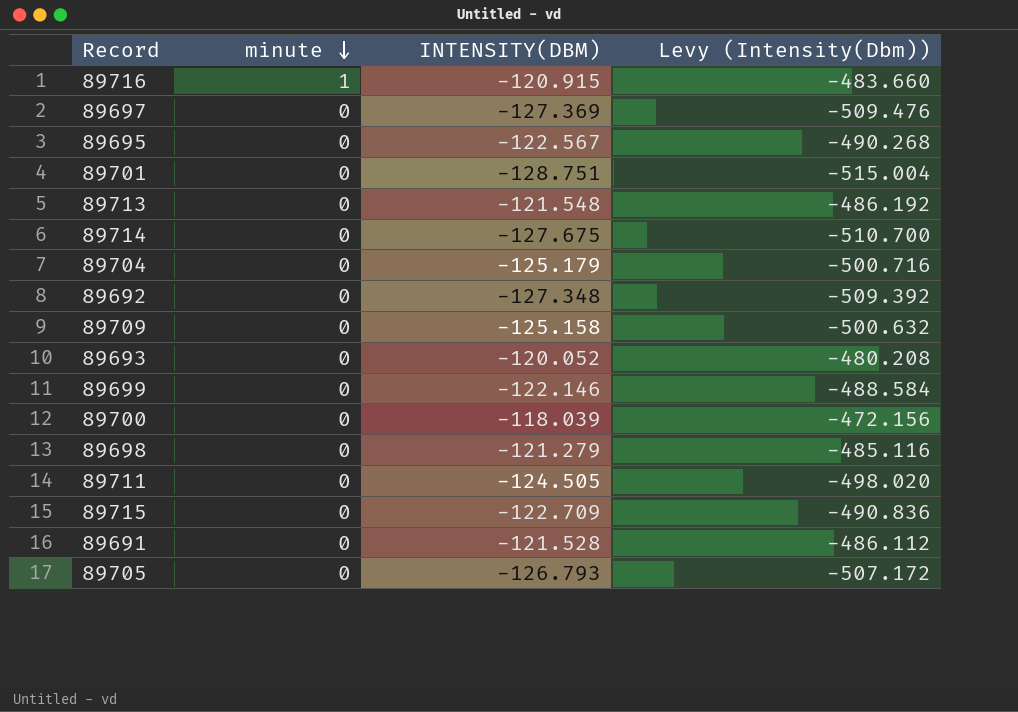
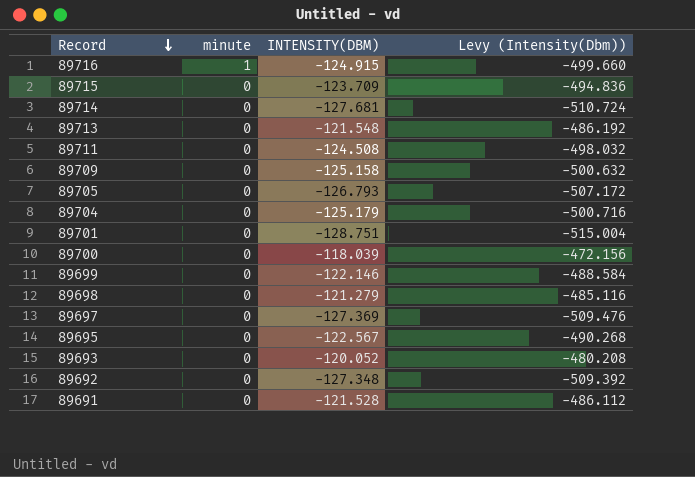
row order: minute descending -> Record descending
89716 | INTENSITY(DBM): -120.915 -> -124.915
89716 | Levy (Intensity(Dbm)): -483.660 -> -499.660
89715 | INTENSITY(DBM): -122.709 -> -123.709
89715 | Levy (Intensity(Dbm)): -490.836 -> -494.836
89714 | INTENSITY(DBM): -127.675 -> -127.681
89714 | Levy (Intensity(Dbm)): -510.700 -> -510.724
89711 | INTENSITY(DBM): -124.505 -> -124.508
89711 | Levy (Intensity(Dbm)): -498.020 -> -498.032

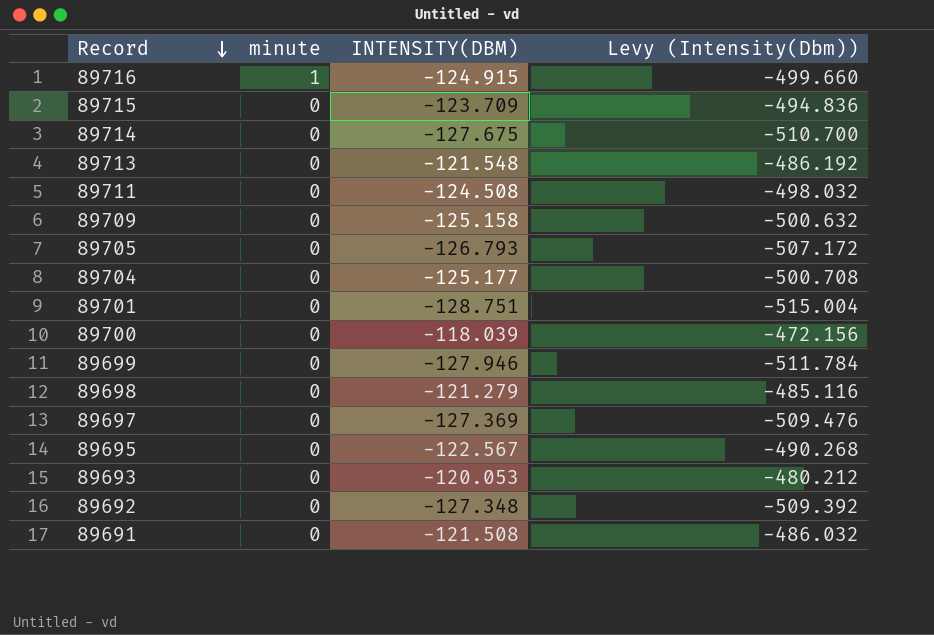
89714 | INTENSITY(DBM): -127.681 -> -127.675
89714 | Levy (Intensity(Dbm)): -510.724 -> -510.700
89704 | INTENSITY(DBM): -125.179 -> -125.177
89704 | Levy (Intensity(Dbm)): -500.716 -> -500.708
89699 | INTENSITY(DBM): -122.146 -> -127.946
89699 | Levy (Intensity(Dbm)): -488.584 -> -511.784
89693 | INTENSITY(DBM): -120.052 -> -120.053
89693 | Levy (Intensity(Dbm)): -480.208 -> -480.212
89691 | INTENSITY(DBM): -121.528 -> -121.508
89691 | Levy (Intensity(Dbm)): -486.112 -> -486.032

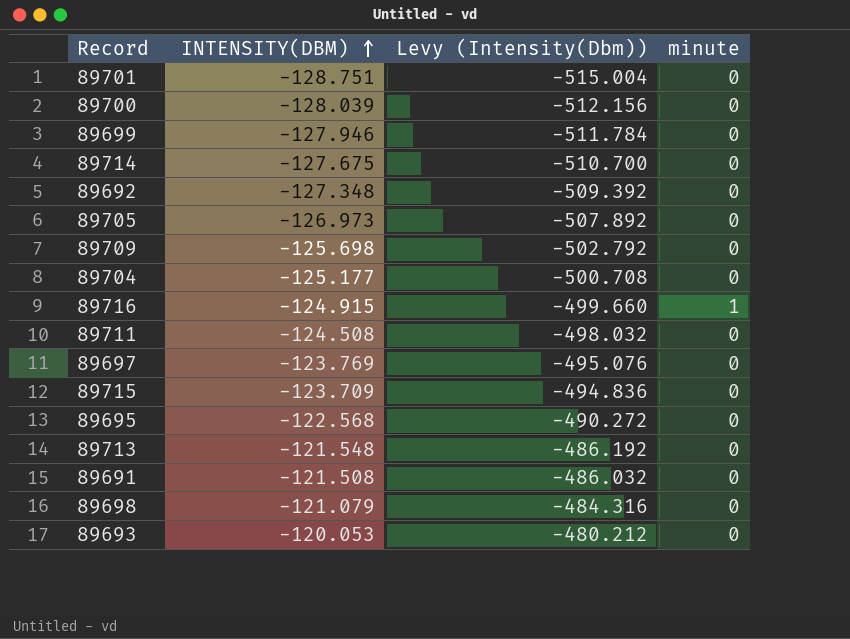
row order: Record descending -> INTENSITY(DBM) ascending
column minute | position: 2 -> 4
89700 | INTENSITY(DBM): -118.039 -> -128.039
89700 | Levy (Intensity(Dbm)): -472.156 -> -512.156
89705 | INTENSITY(DBM): -126.793 -> -126.973
89705 | Levy (Intensity(Dbm)): -507.172 -> -507.892
89709 | INTENSITY(DBM): -125.158 -> -125.698
89709 | Levy (Intensity(Dbm)): -500.632 -> -502.792
89697 | INTENSITY(DBM): -127.369 -> -123.769
89697 | Levy (Intensity(Dbm)): -509.476 -> -495.076
89695 | INTENSITY(DBM): -122.567 -> -122.568
89695 | Levy (Intensity(Dbm)): -490.268 -> -490.272
89698 | INTENSITY(DBM): -121.279 -> -121.079
89698 | Levy (Intensity(Dbm)): -485.116 -> -484.316

